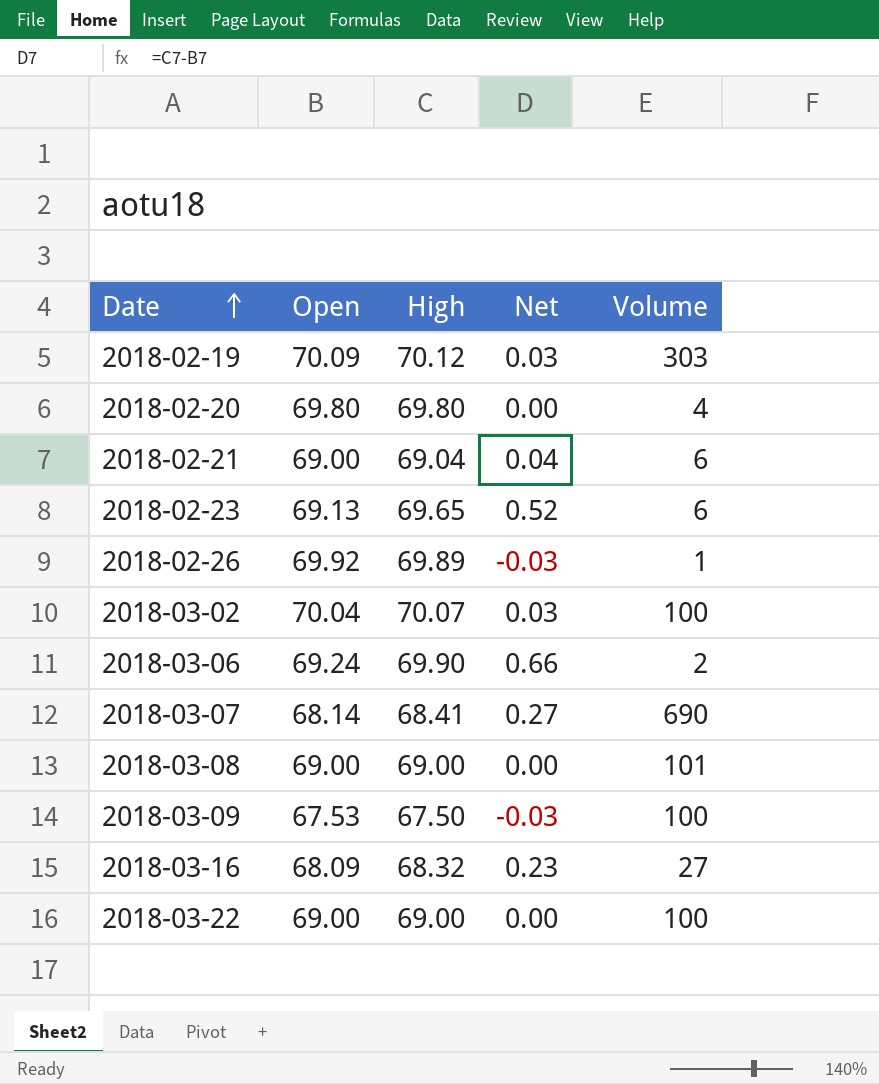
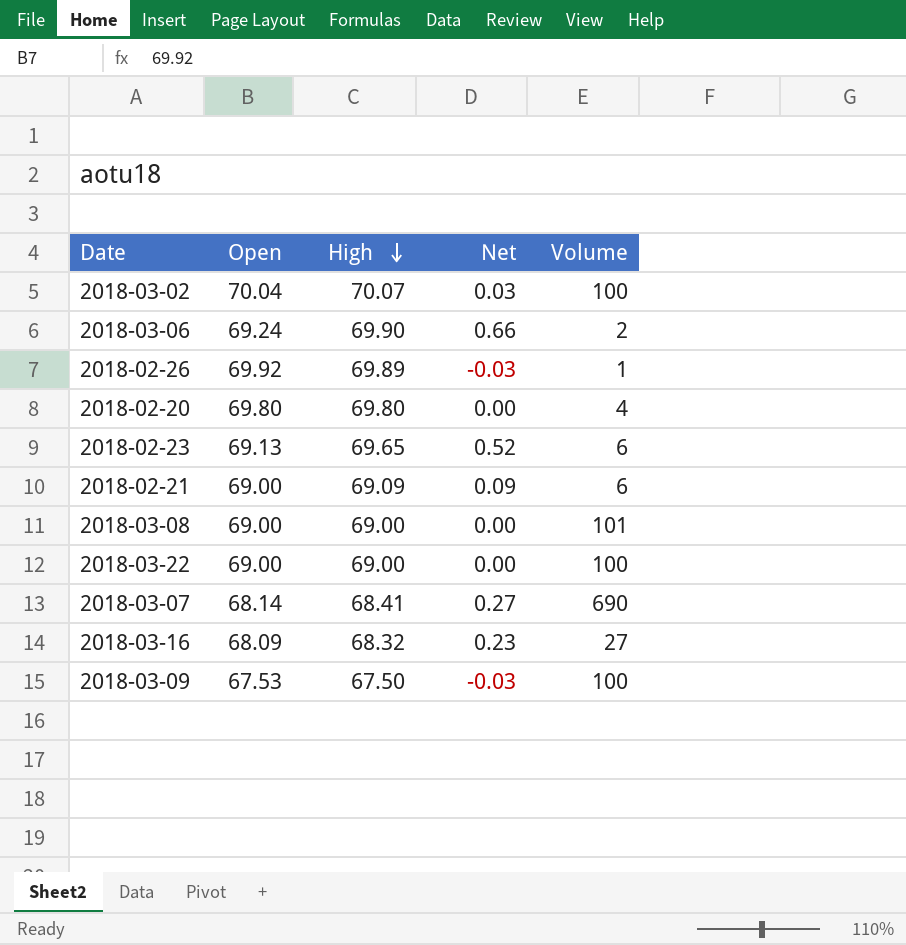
row order: Date ascending -> High descending
row 2018-02-19: 70.09 | 70.12 | 0.03 | 303 -> none
2018-02-21 | High: 69.04 -> 69.09
2018-02-21 | Net: 0.04 -> 0.09

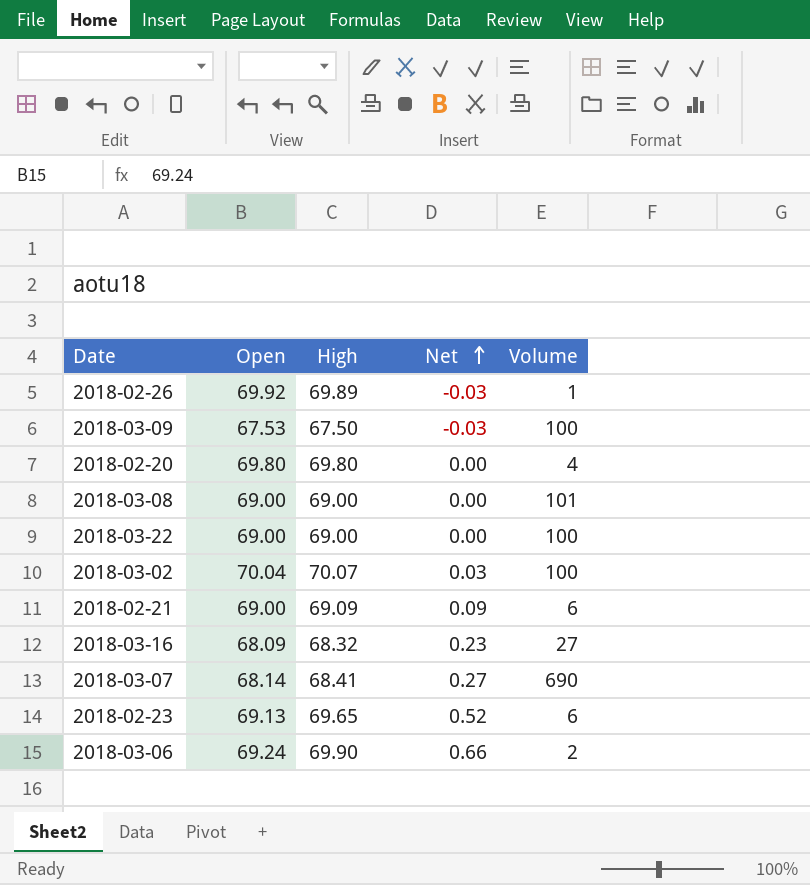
row order: High descending -> Net ascending

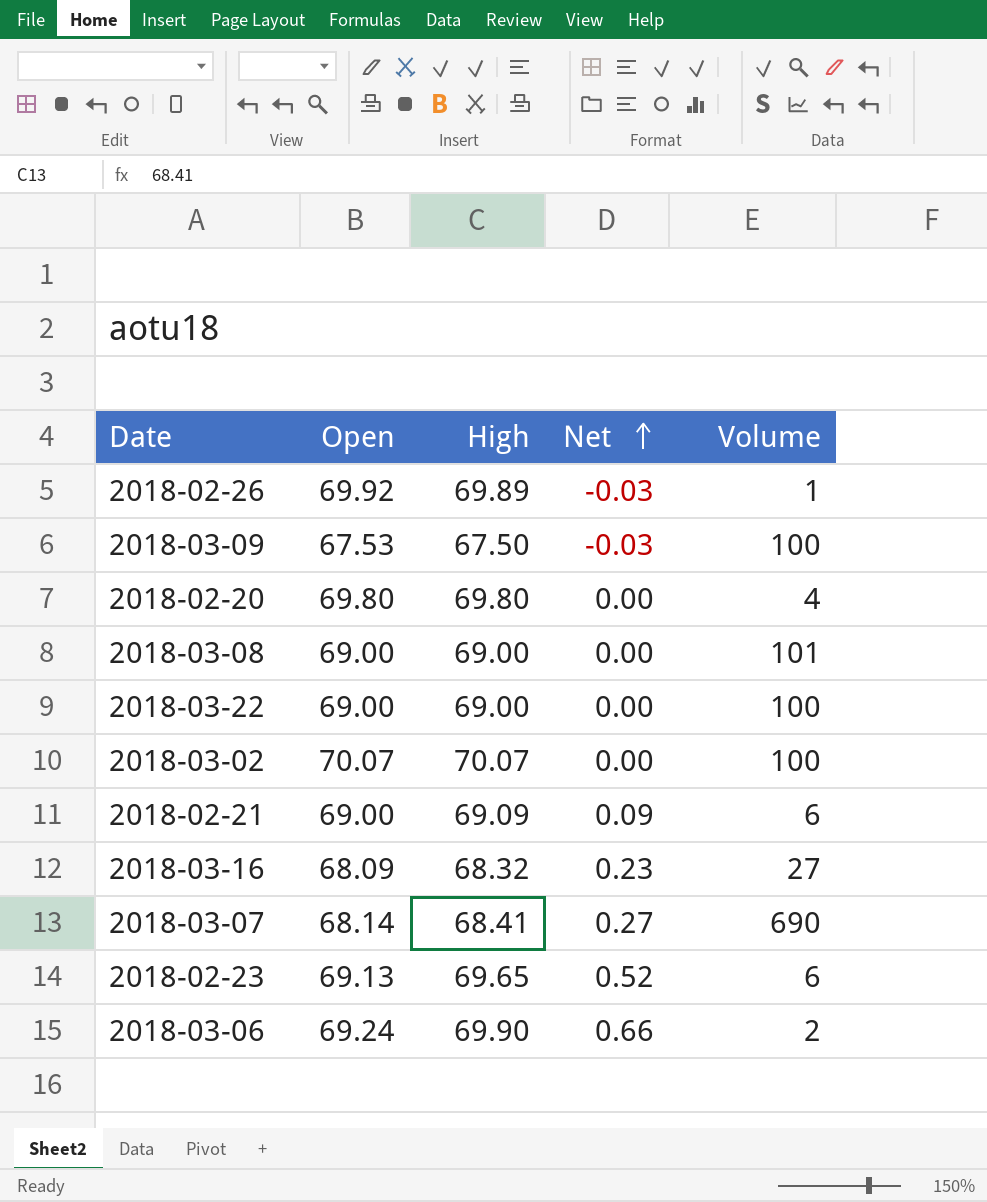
2018-03-02 | Open: 70.04 -> 70.07
2018-03-02 | Net: 0.03 -> 0.00

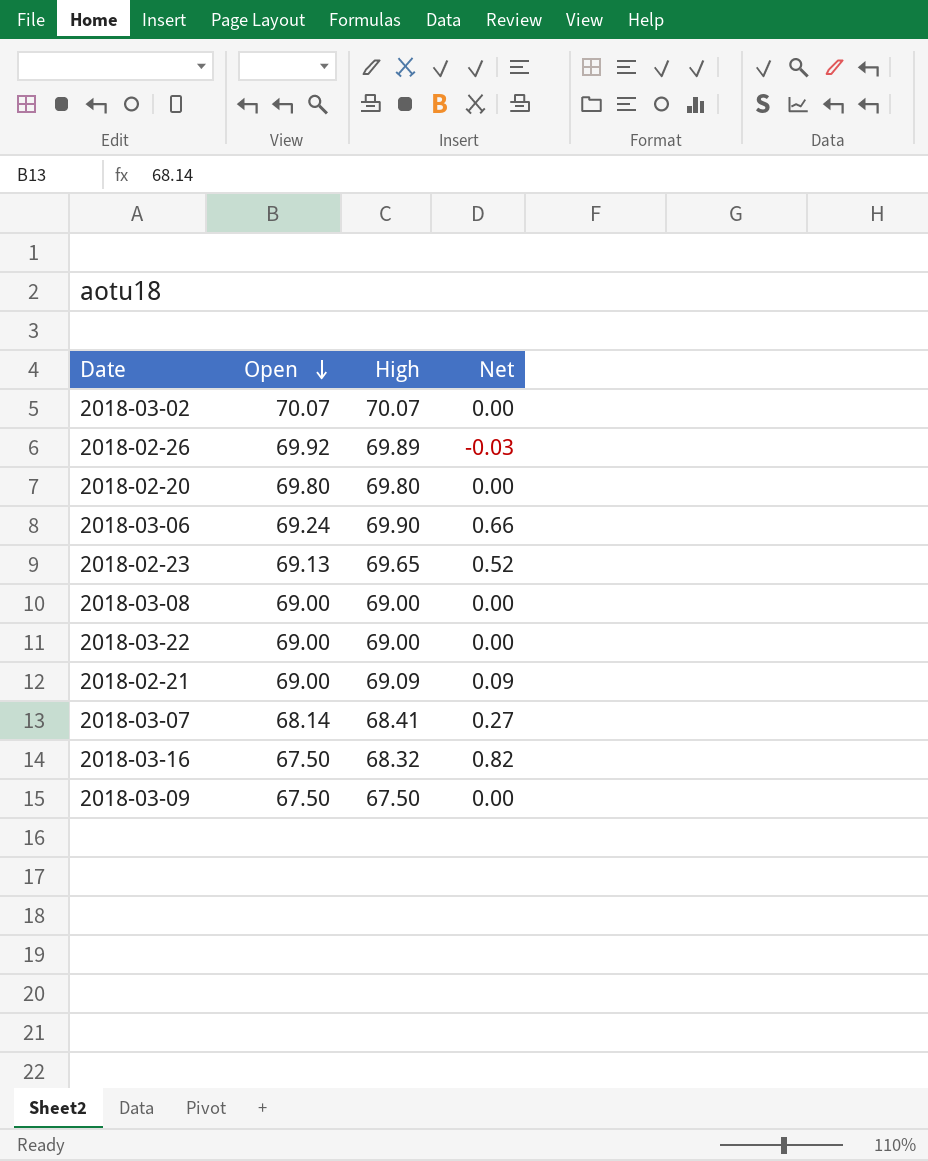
row order: Net ascending -> Open descending
column Volume | position: 5 -> none
2018-03-16 | Open: 68.09 -> 67.50
2018-03-16 | Net: 0.23 -> 0.82
2018-03-09 | Open: 67.53 -> 67.50
2018-03-09 | Net: -0.03 -> 0.00

